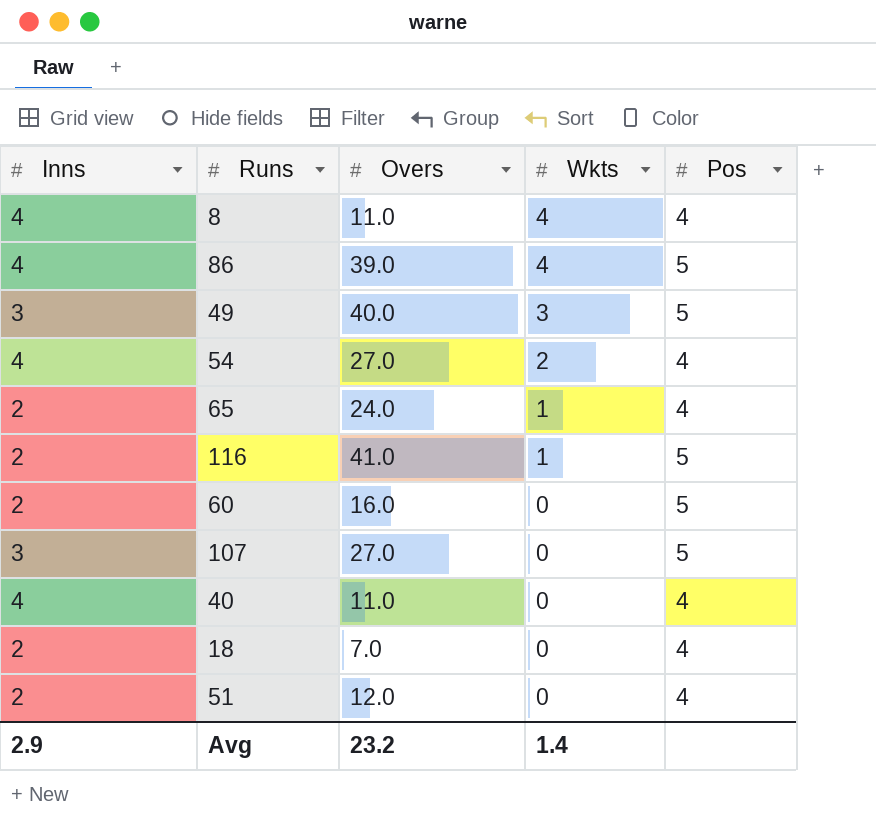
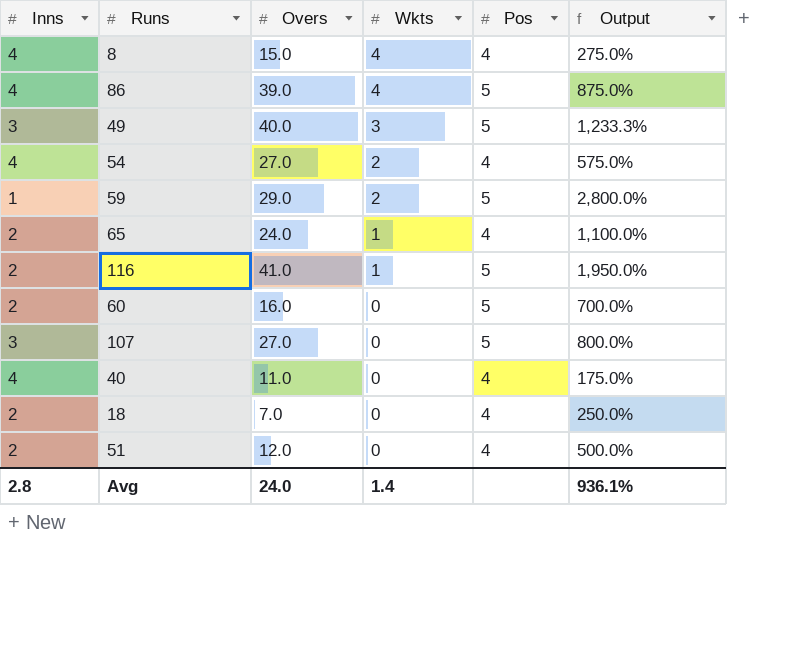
column Output | formula: none -> ([Overs] - [Inns]) / [Inns]
8 | Overs: 11.0 -> 15.0
row 59: none -> 1 | 29.0 | 2 | 5 | 2,800.0%
Avg | Inns: 2.9 -> 2.8
Avg | Overs: 23.2 -> 24.0

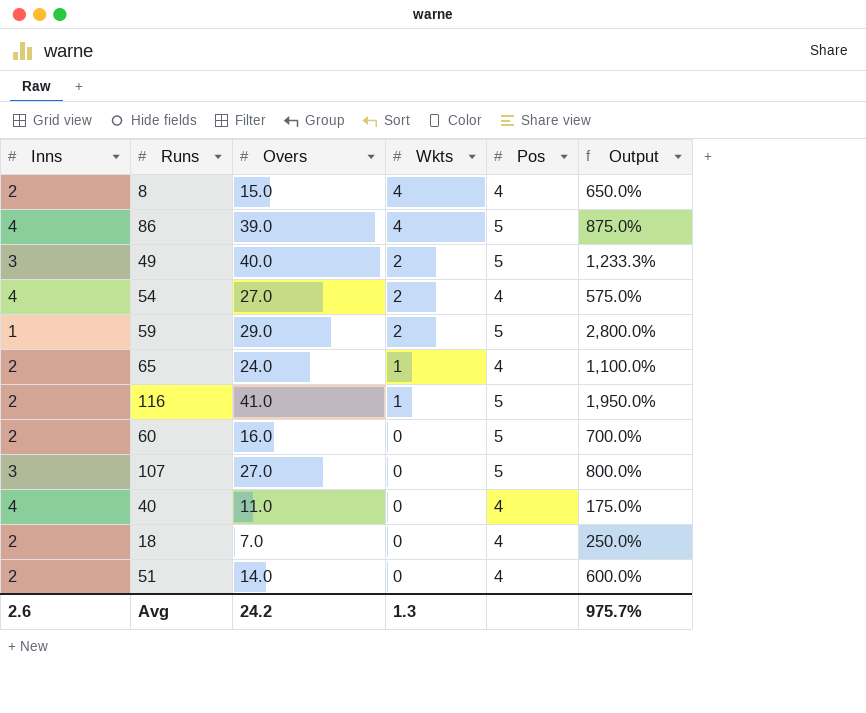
8 | Inns: 4 -> 2
8 | Output: 275.0% -> 650.0%
49 | Wkts: 3 -> 2
51 | Overs: 12.0 -> 14.0
51 | Output: 500.0% -> 600.0%
Avg | Inns: 2.8 -> 2.6
Avg | Overs: 24.0 -> 24.2
Avg | Wkts: 1.4 -> 1.3
Avg | Output: 936.1% -> 975.7%

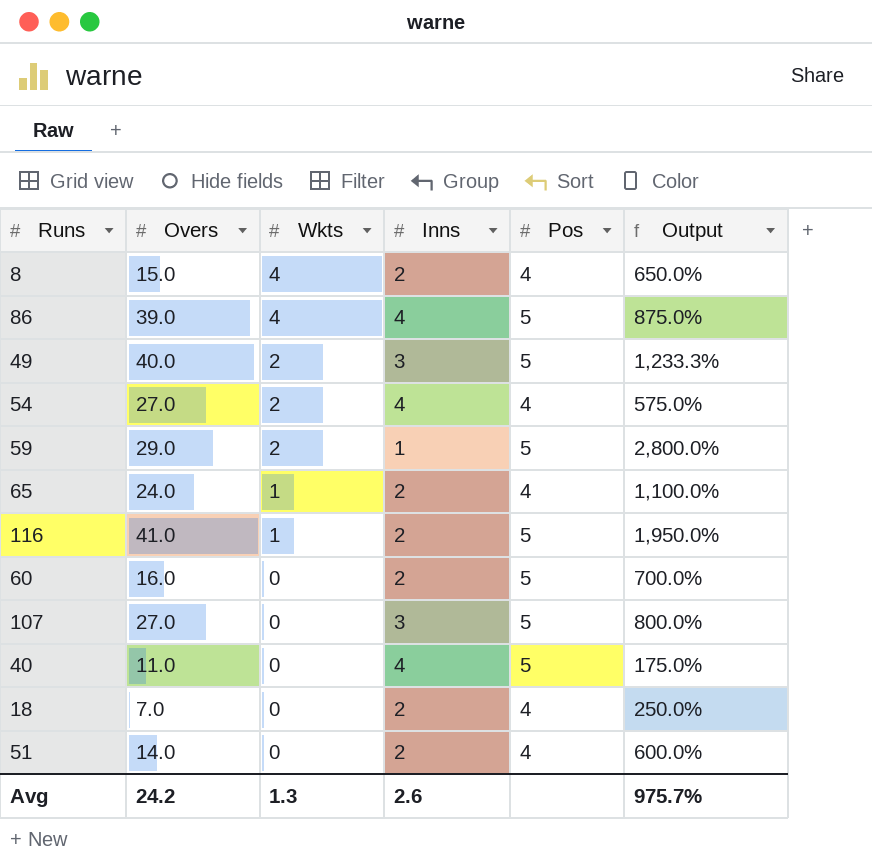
column Inns | position: 1 -> 4
40 | Pos: 4 -> 5

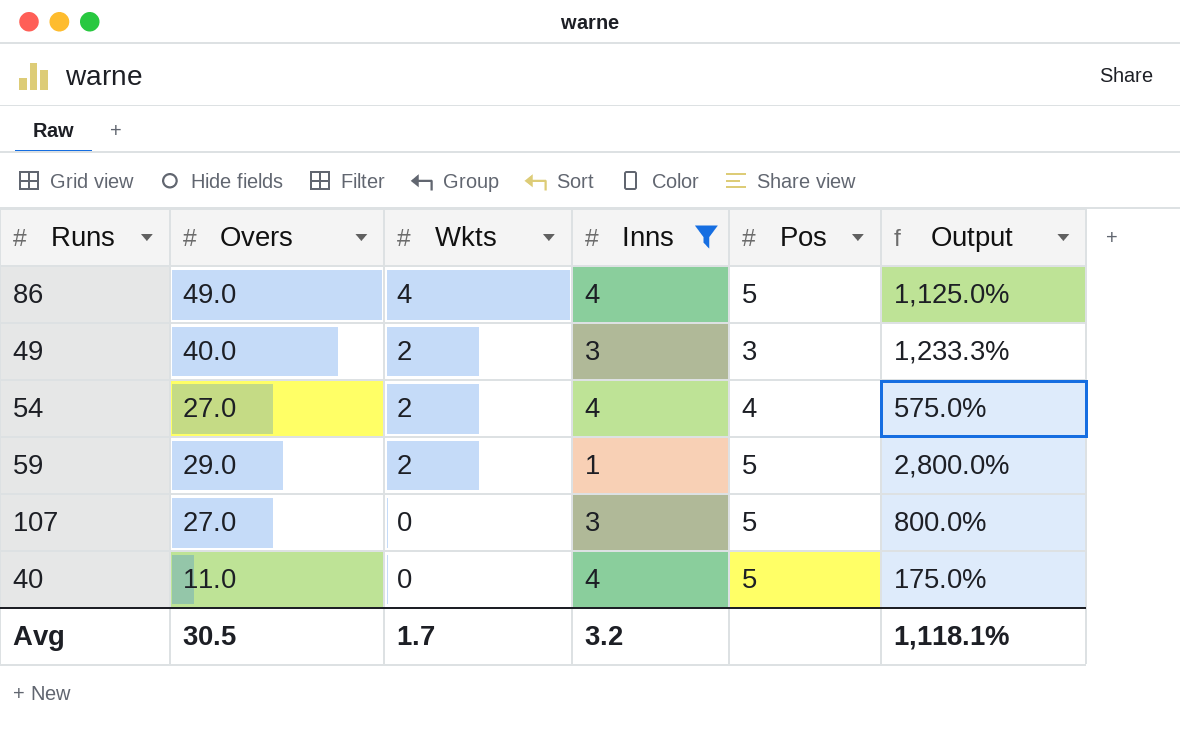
filter: none -> Inns != 2
86 | Overs: 39.0 -> 49.0
86 | Output: 875.0% -> 1,125.0%
49 | Pos: 5 -> 3
Avg | Overs: 24.2 -> 30.5
Avg | Wkts: 1.3 -> 1.7
Avg | Inns: 2.6 -> 3.2
Avg | Output: 975.7% -> 1,118.1%

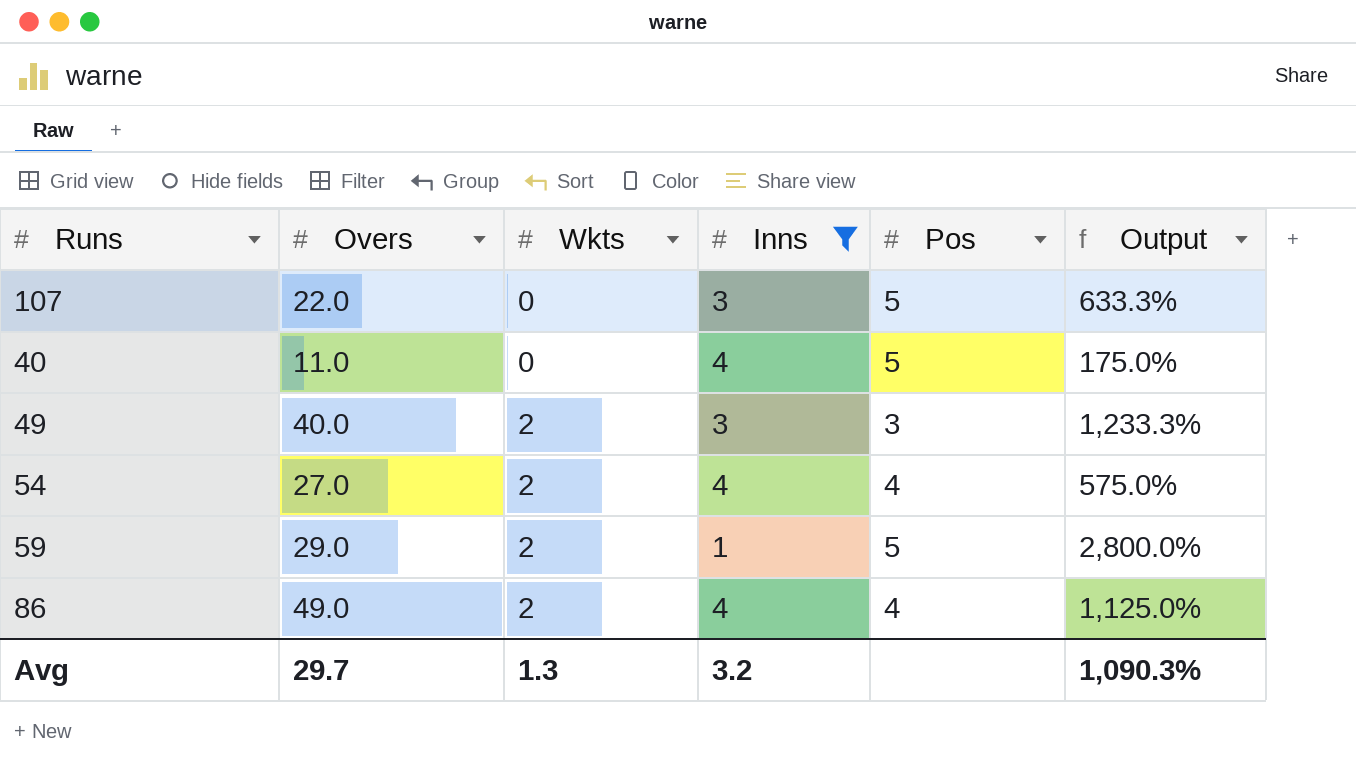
row order: Wkts descending -> Wkts ascending
107 | Overs: 27.0 -> 22.0
107 | Output: 800.0% -> 633.3%
86 | Wkts: 4 -> 2
86 | Pos: 5 -> 4
Avg | Overs: 30.5 -> 29.7
Avg | Wkts: 1.7 -> 1.3
Avg | Output: 1,118.1% -> 1,090.3%

